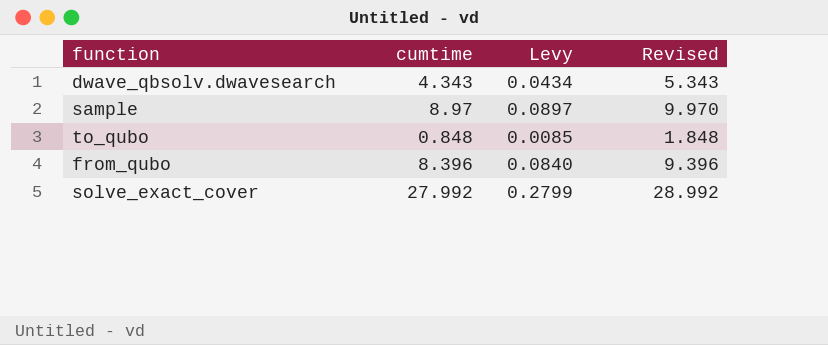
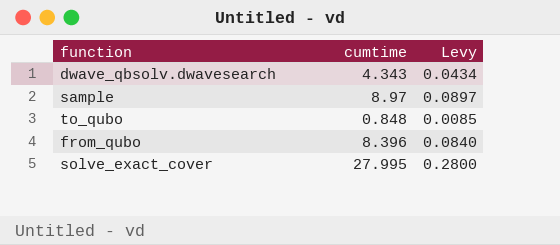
column Revised | formula: [cumtime] + 1 -> none
solve_exact_cover | cumtime: 27.992 -> 27.995
solve_exact_cover | Levy: 0.2799 -> 0.2800

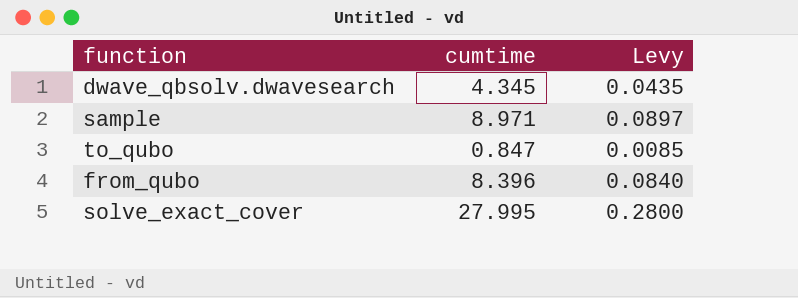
dwave_qbsolv.dwavesearch | cumtime: 4.343 -> 4.345
dwave_qbsolv.dwavesearch | Levy: 0.0434 -> 0.0435
sample | cumtime: 8.97 -> 8.971
to_qubo | cumtime: 0.848 -> 0.847

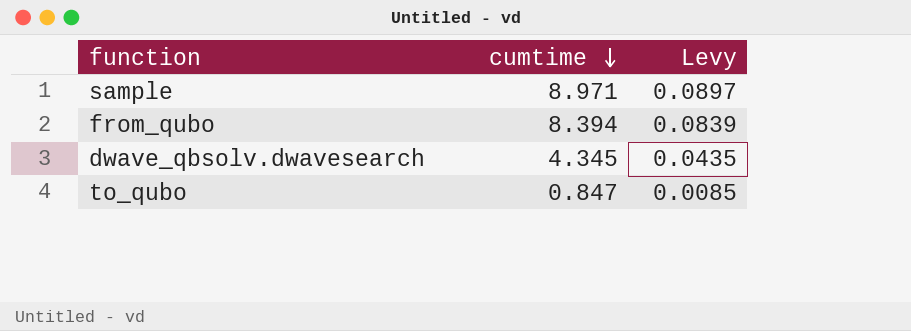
row order: none -> cumtime descending
row solve_exact_cover: 27.995 | 0.2800 -> none
from_qubo | cumtime: 8.396 -> 8.394
from_qubo | Levy: 0.0840 -> 0.0839

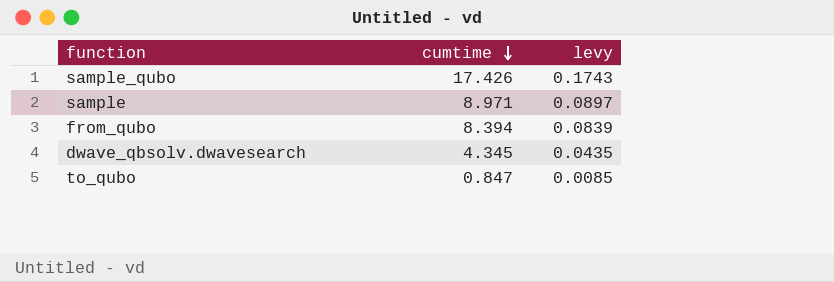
column name: Levy -> levy
row sample_qubo: none -> 17.426 | 0.1743

